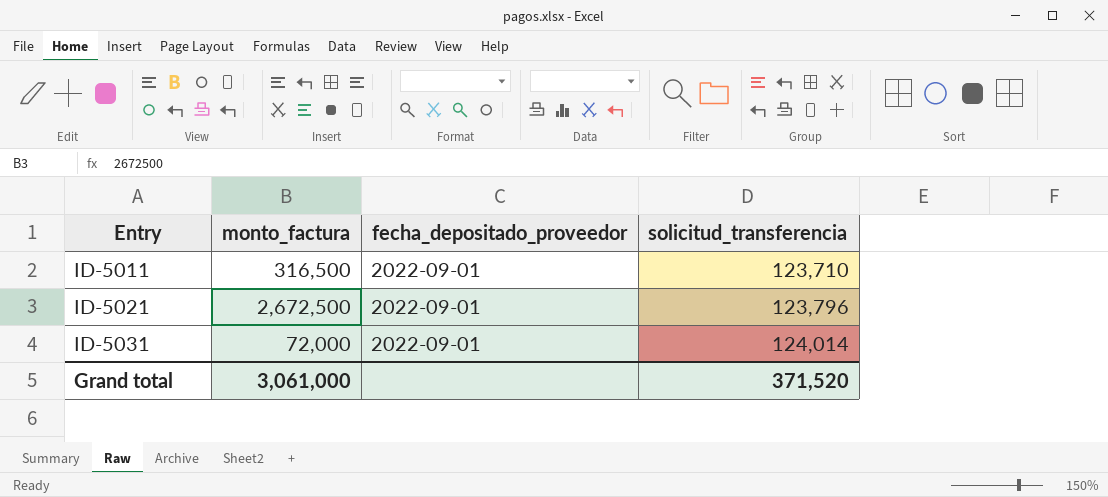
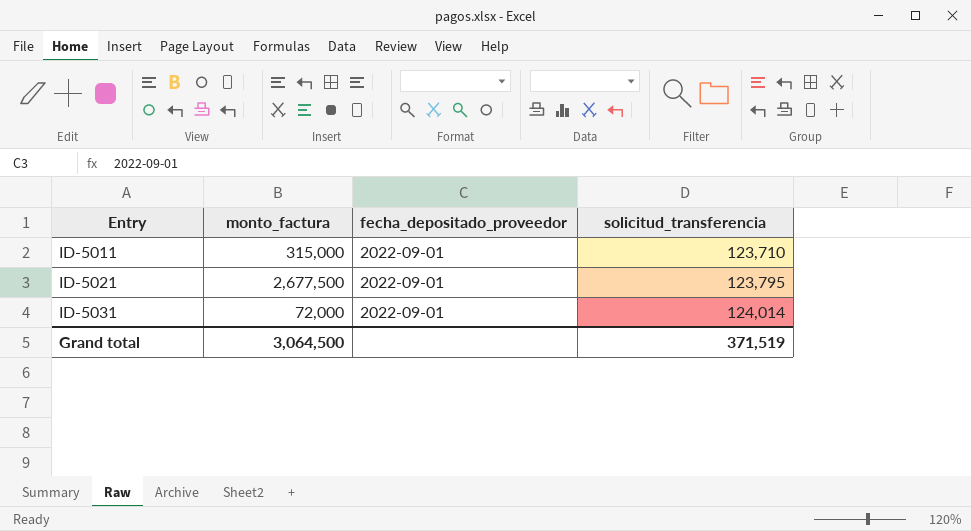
ID-5011 | monto_factura: 316,500 -> 315,000
ID-5021 | monto_factura: 2,672,500 -> 2,677,500
ID-5021 | solicitud_transferencia: 123,796 -> 123,795
Grand total | monto_factura: 3,061,000 -> 3,064,500
Grand total | solicitud_transferencia: 371,520 -> 371,519

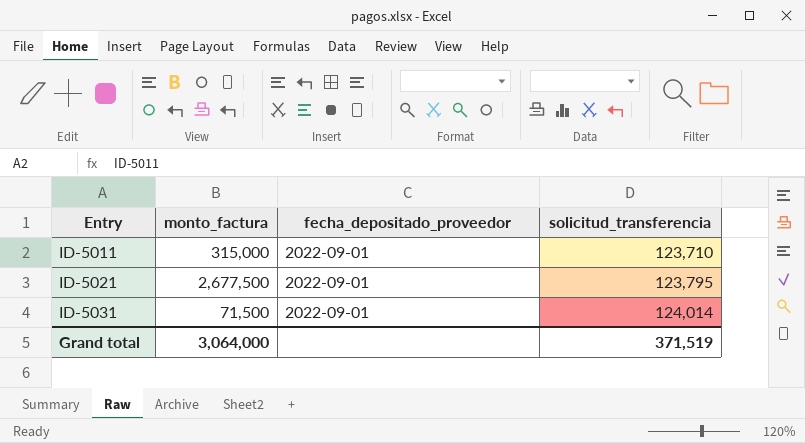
ID-5031 | monto_factura: 72,000 -> 71,500
Grand total | monto_factura: 3,064,500 -> 3,064,000

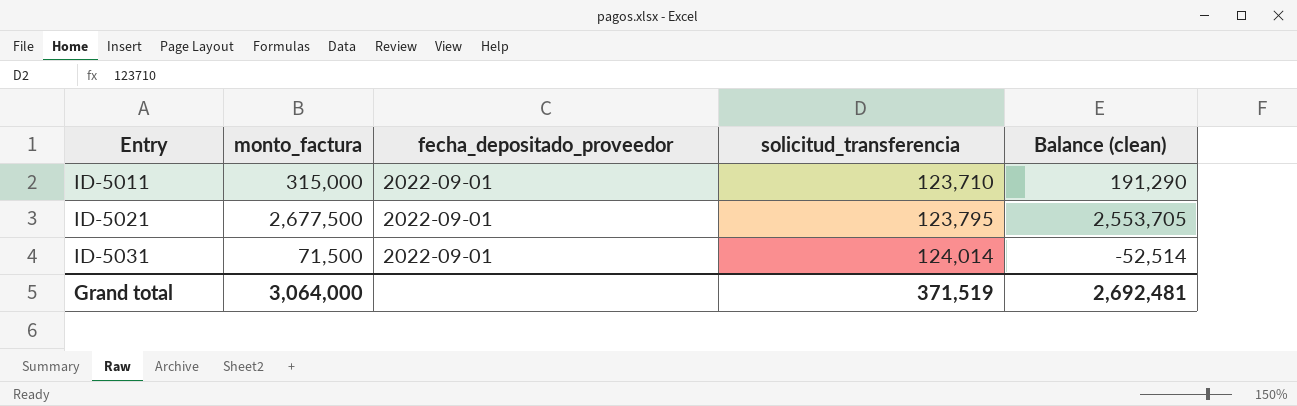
column Balance (clean) | formula: none -> [monto_factura] - [solicitud_transferencia]

